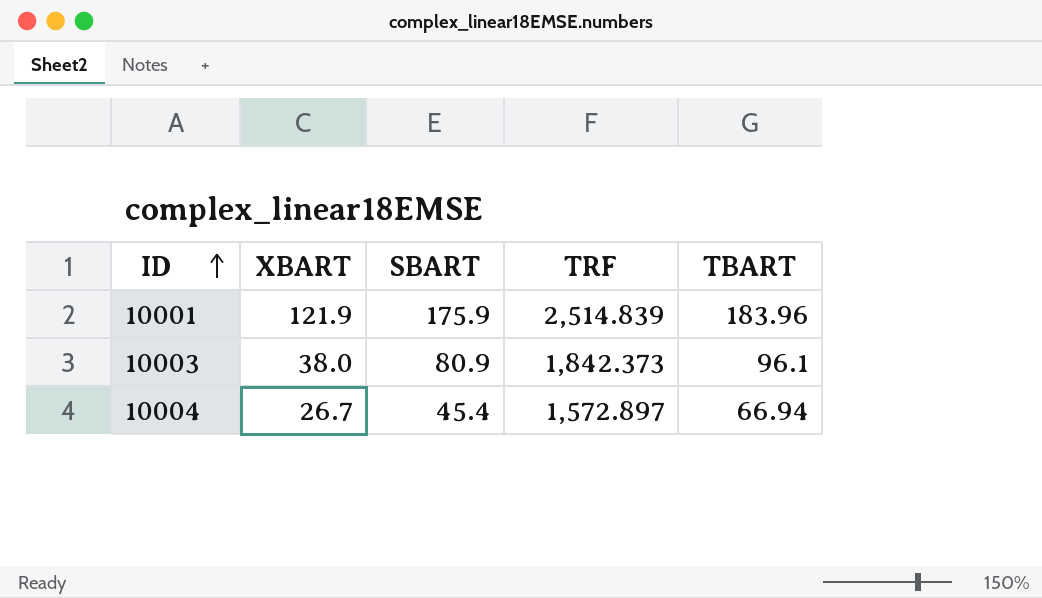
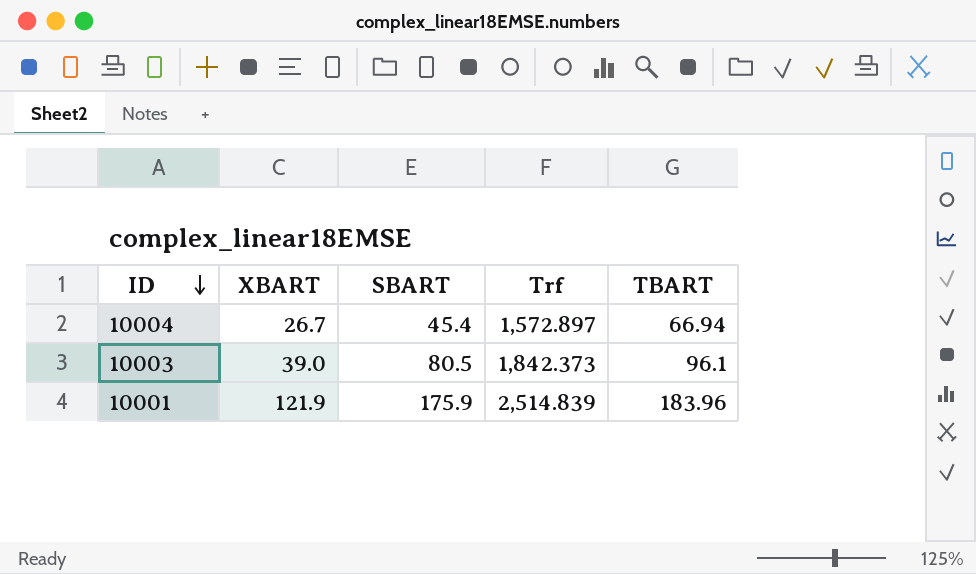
row order: ID ascending -> ID descending
column name: TRF -> Trf
10003 | XBART: 38.0 -> 39.0
10003 | SBART: 80.9 -> 80.5

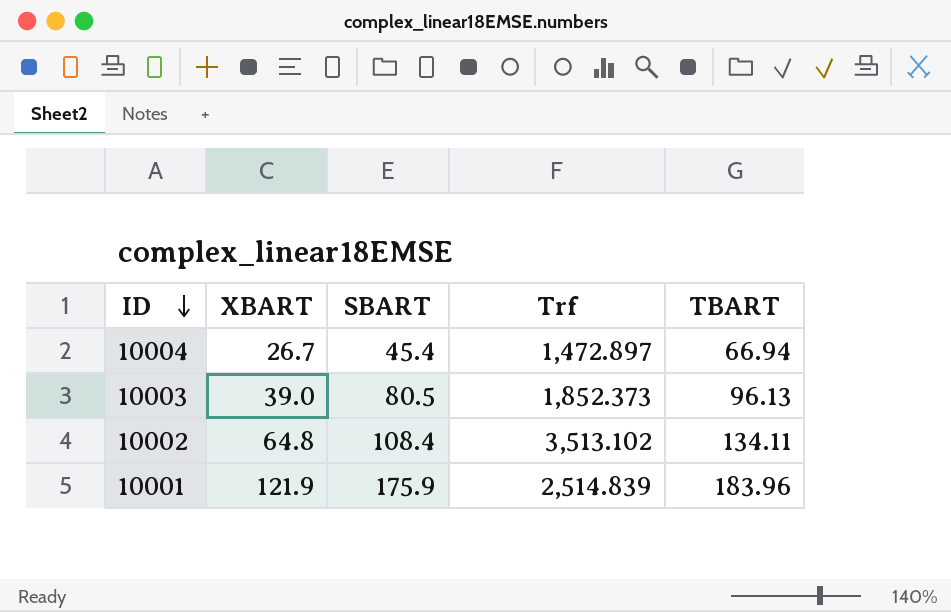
10004 | Trf: 1,572.897 -> 1,472.897
10003 | Trf: 1,842.373 -> 1,852.373
10003 | TBART: 96.1 -> 96.13
row 10002: none -> 64.8 | 108.4 | 3,513.102 | 134.11

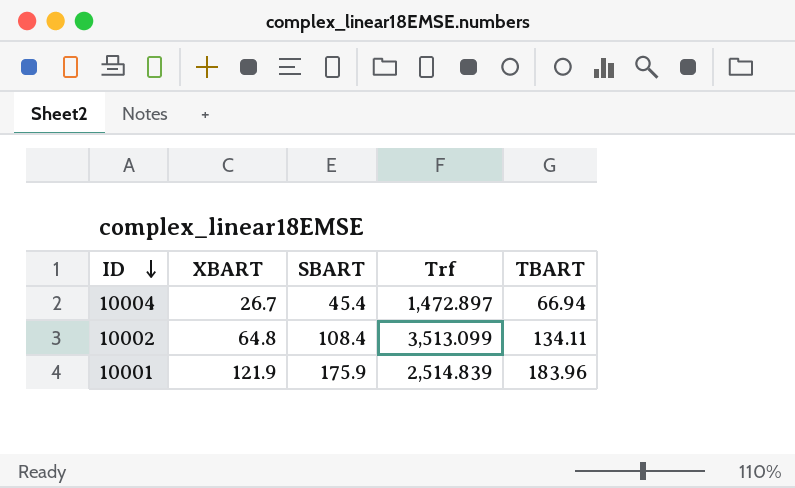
row 10003: 39.0 | 80.5 | 1,852.373 | 96.13 -> none
10002 | Trf: 3,513.102 -> 3,513.099

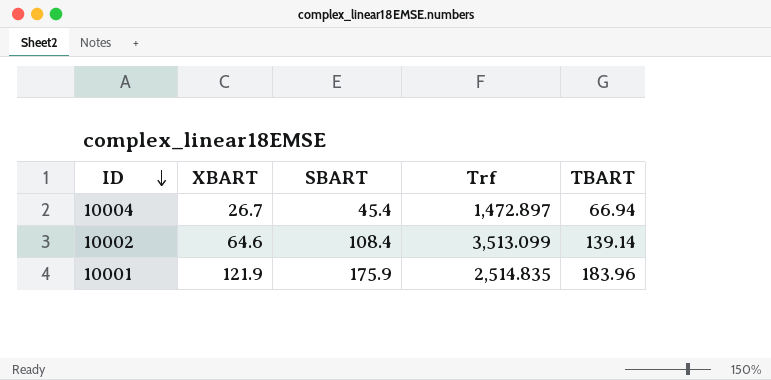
10002 | XBART: 64.8 -> 64.6
10002 | TBART: 134.11 -> 139.14
10001 | Trf: 2,514.839 -> 2,514.835

